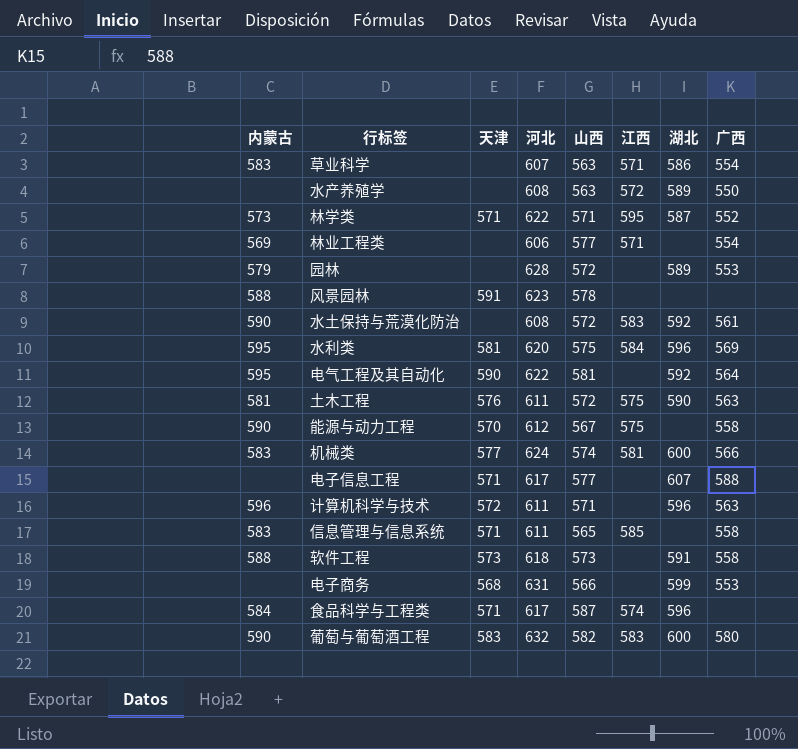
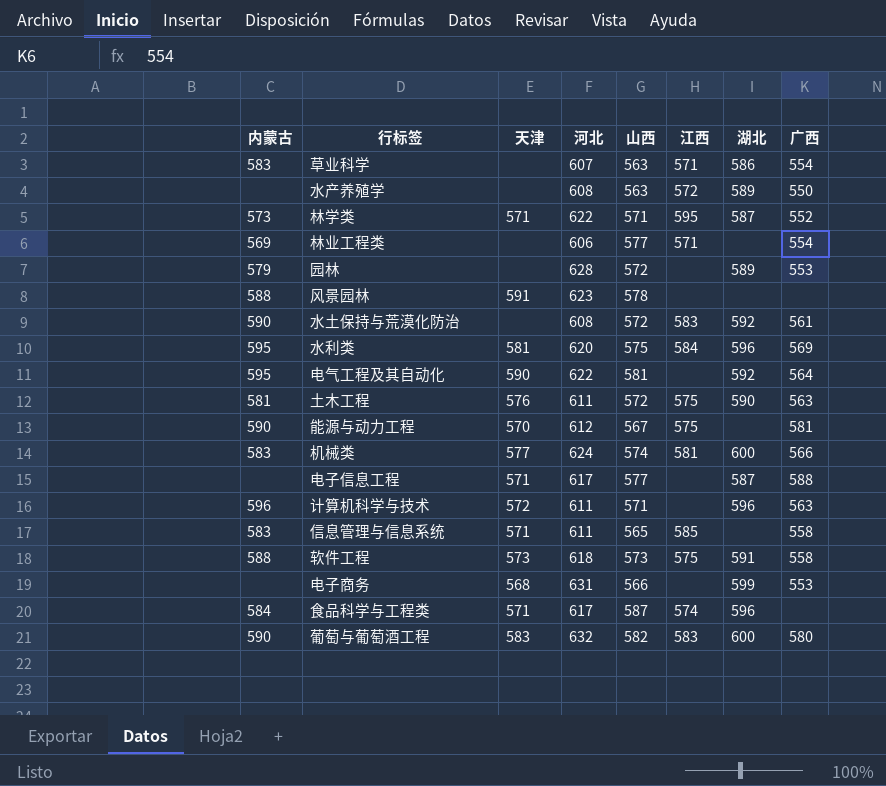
能源与动力工程 | 广西: 558 -> 581
电子信息工程 | 湖北: 607 -> 587
软件工程 | 江西: none -> 575

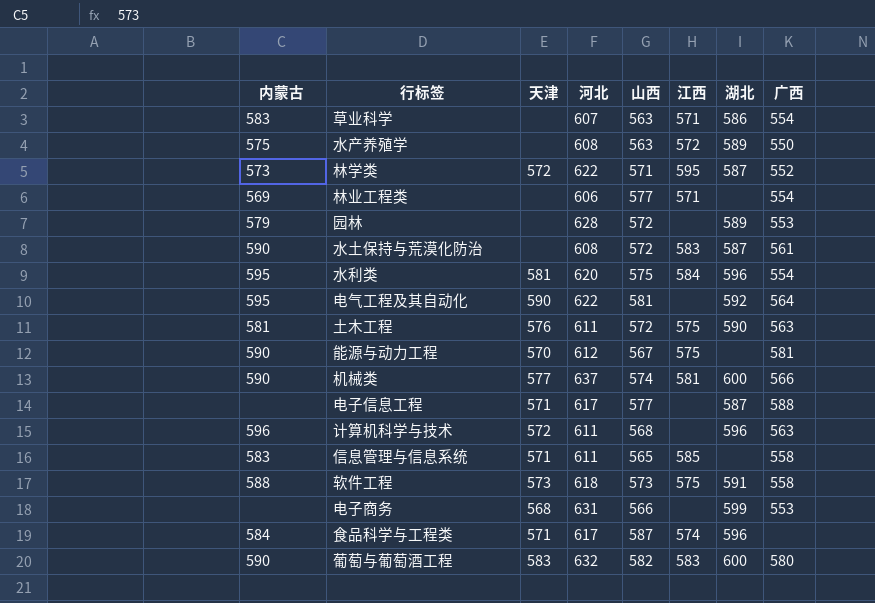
row 风景园林: 588 | 591 | 623 | 578 | none | none | none -> none
水产养殖学 | 内蒙古: none -> 575
林学类 | 天津: 571 -> 572
水土保持与荒漠化防治 | 湖北: 592 -> 587
水利类 | 广西: 569 -> 554
机械类 | 内蒙古: 583 -> 590
机械类 | 河北: 624 -> 637
计算机科学与技术 | 山西: 571 -> 568

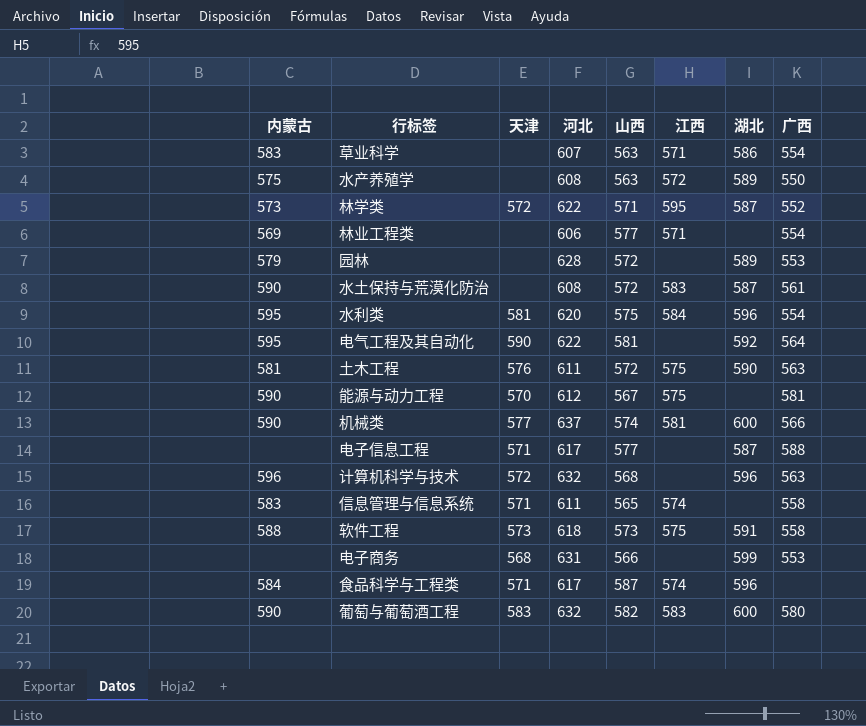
计算机科学与技术 | 河北: 611 -> 632
信息管理与信息系统 | 江西: 585 -> 574

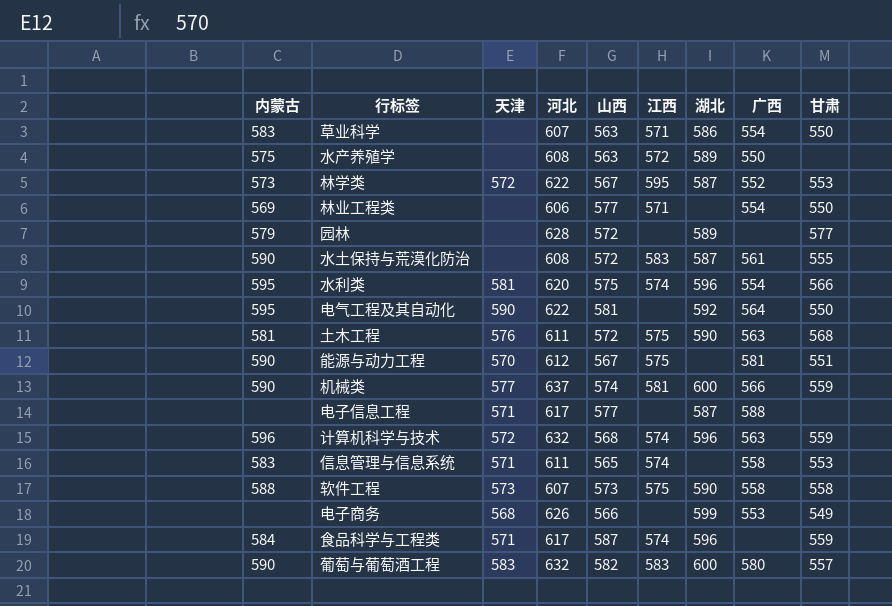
column 甘肃 | position: none -> 9
林学类 | 山西: 571 -> 567
园林 | 广西: 553 -> none
水利类 | 江西: 584 -> 574
计算机科学与技术 | 江西: none -> 574
软件工程 | 河北: 618 -> 607
软件工程 | 湖北: 591 -> 590
电子商务 | 河北: 631 -> 626

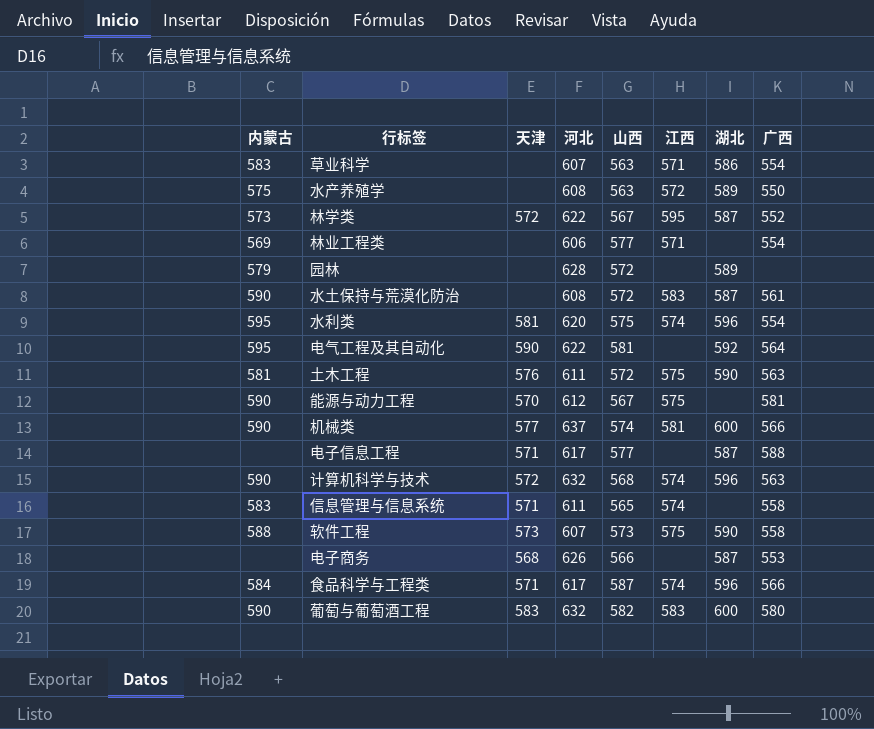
column 甘肃 | position: 9 -> none
计算机科学与技术 | 内蒙古: 596 -> 590
电子商务 | 湖北: 599 -> 587
食品科学与工程类 | 广西: none -> 566

